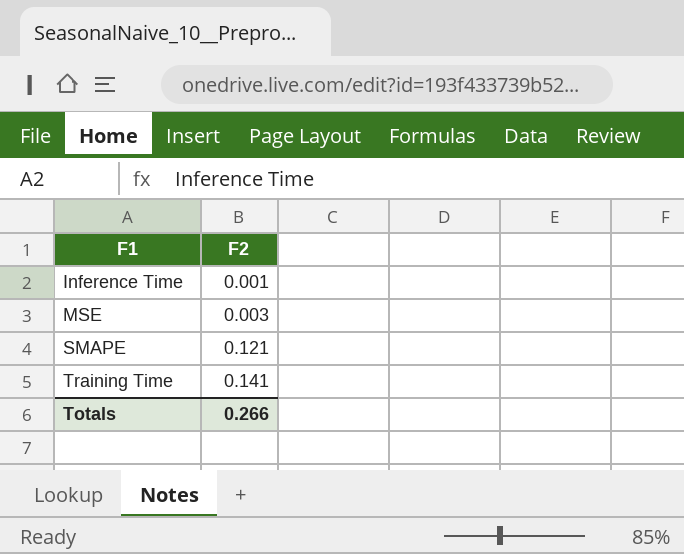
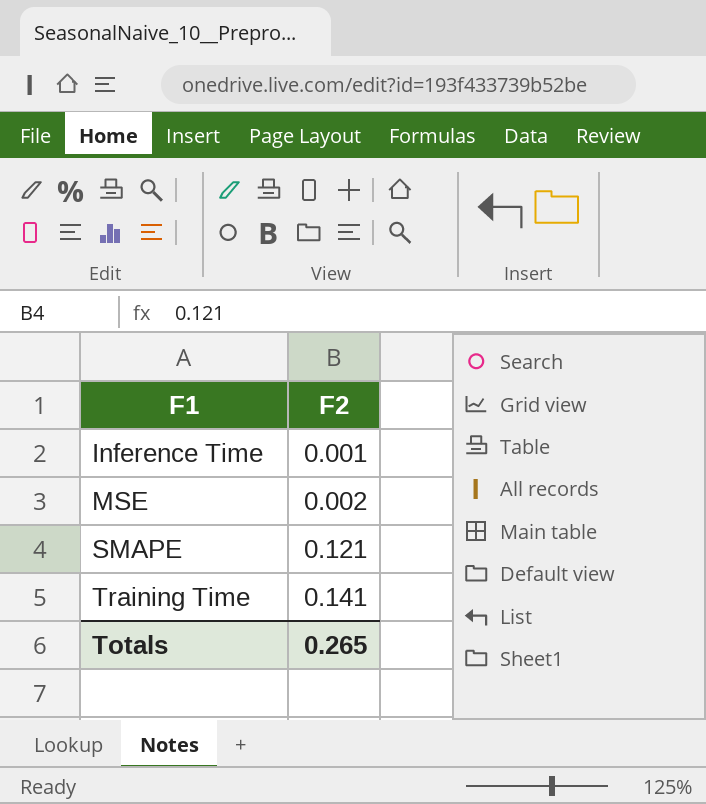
MSE | F2: 0.003 -> 0.002
Totals | F2: 0.266 -> 0.265

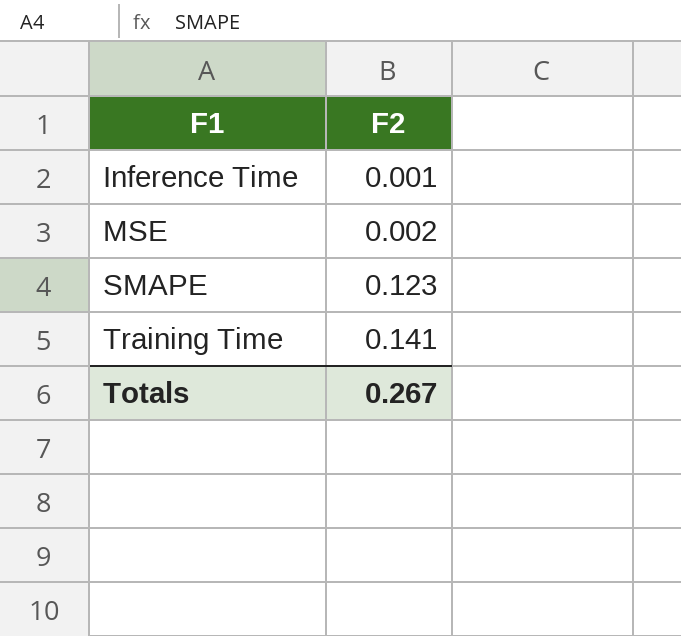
SMAPE | F2: 0.121 -> 0.123
Totals | F2: 0.265 -> 0.267

